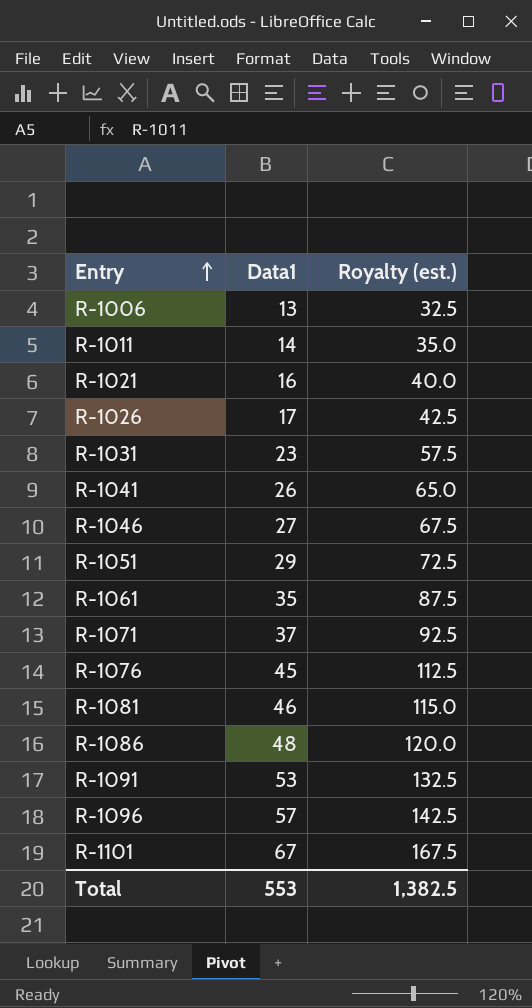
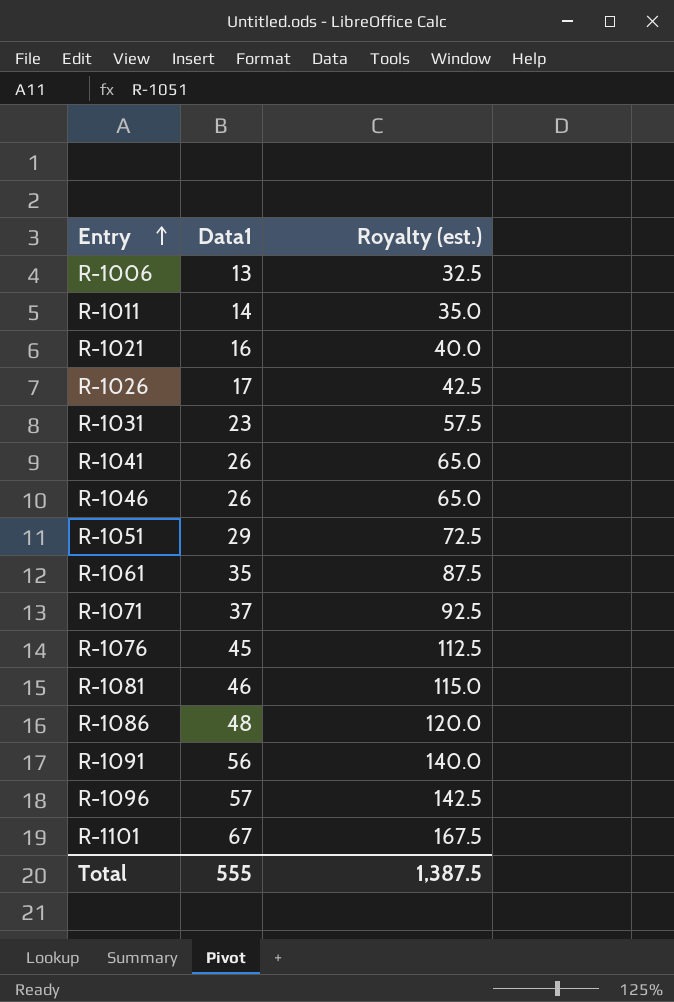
R-1046 | Data1: 27 -> 26
R-1046 | Royalty (est.): 67.5 -> 65.0
R-1091 | Data1: 53 -> 56
R-1091 | Royalty (est.): 132.5 -> 140.0
Total | Data1: 553 -> 555
Total | Royalty (est.): 1,382.5 -> 1,387.5

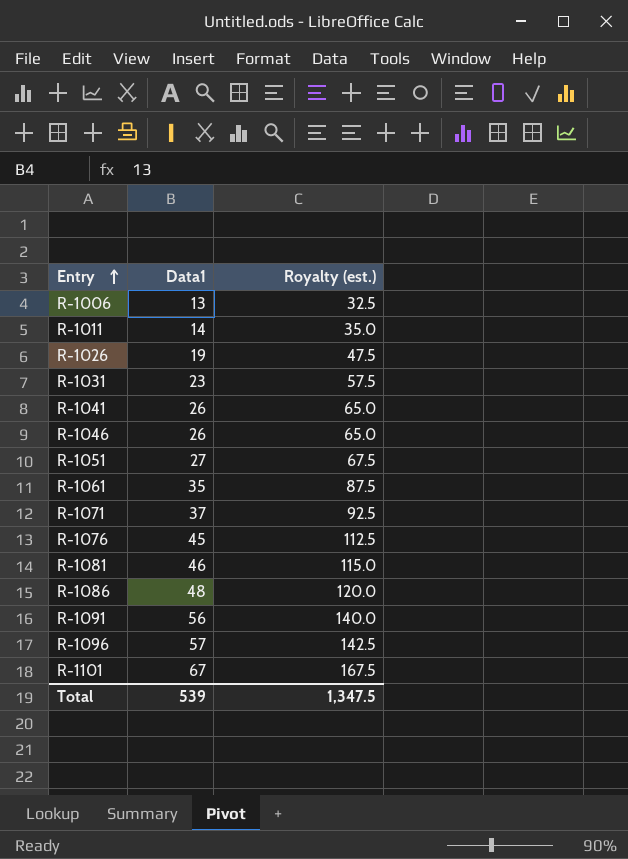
row R-1021: 16 | 40.0 -> none
R-1026 | Data1: 17 -> 19
R-1026 | Royalty (est.): 42.5 -> 47.5
R-1051 | Data1: 29 -> 27
R-1051 | Royalty (est.): 72.5 -> 67.5
Total | Data1: 555 -> 539
Total | Royalty (est.): 1,387.5 -> 1,347.5

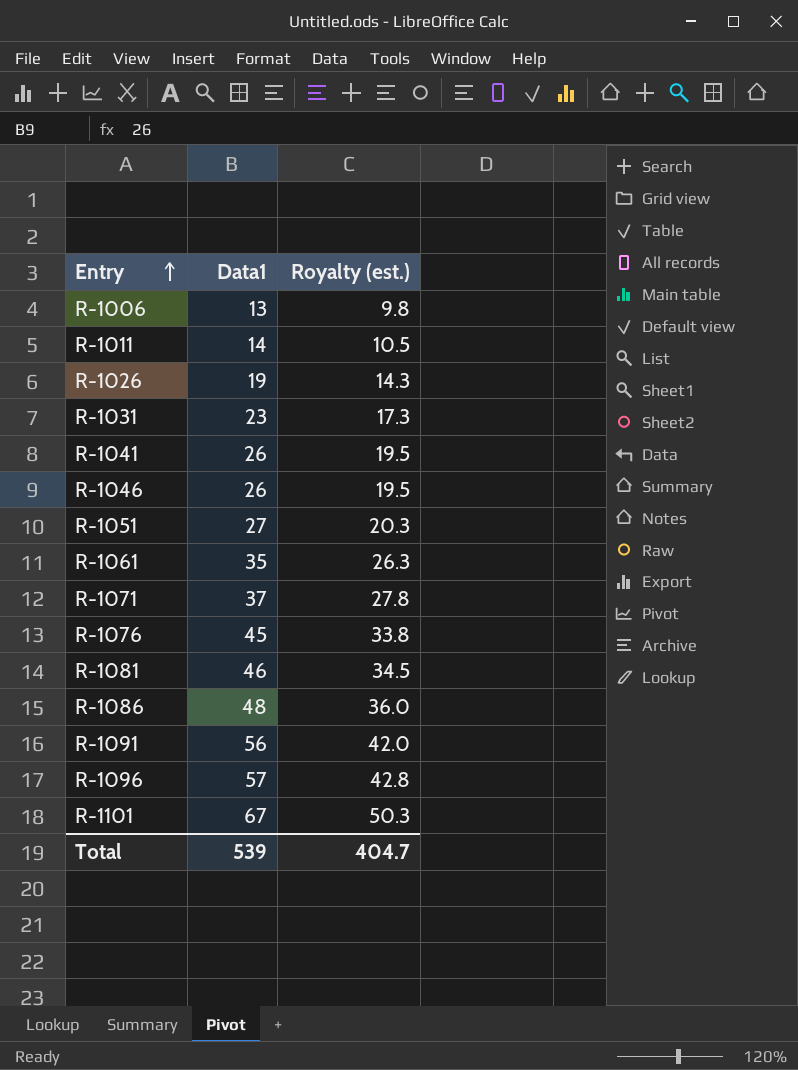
column Royalty (est.) | formula: [Data1] * 2.5 -> [Data1] * 0.75
Total | Royalty (est.): 1,347.5 -> 404.7

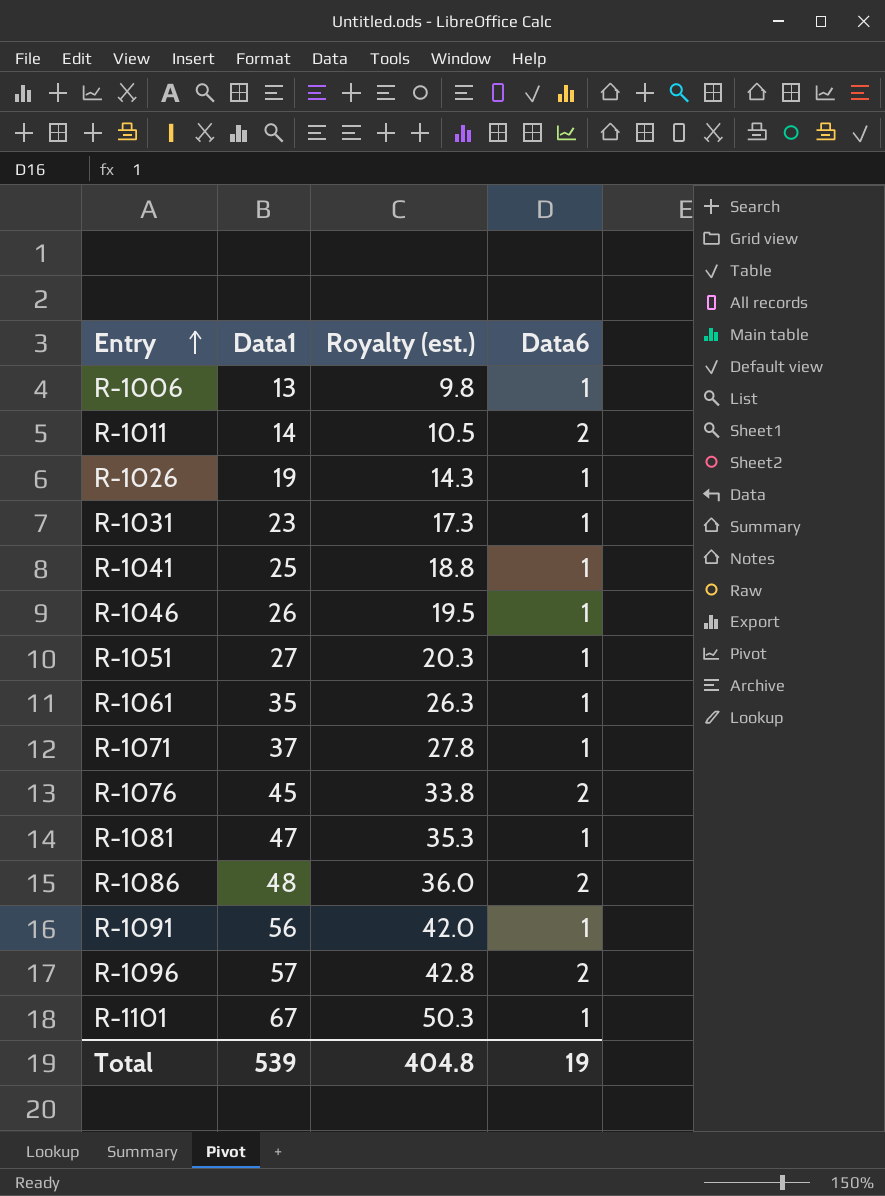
column Data6 | position: none -> 4
R-1041 | Data1: 26 -> 25
R-1041 | Royalty (est.): 19.5 -> 18.8
R-1081 | Data1: 46 -> 47
R-1081 | Royalty (est.): 34.5 -> 35.3
Total | Royalty (est.): 404.7 -> 404.8

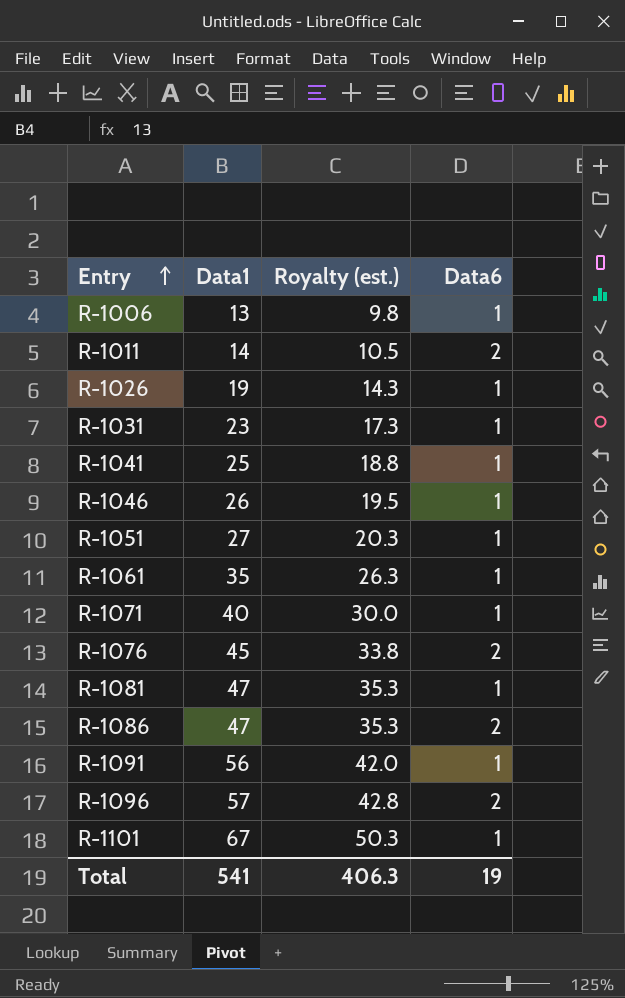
R-1071 | Data1: 37 -> 40
R-1071 | Royalty (est.): 27.8 -> 30.0
R-1086 | Data1: 48 -> 47
R-1086 | Royalty (est.): 36.0 -> 35.3
Total | Data1: 539 -> 541
Total | Royalty (est.): 404.8 -> 406.3

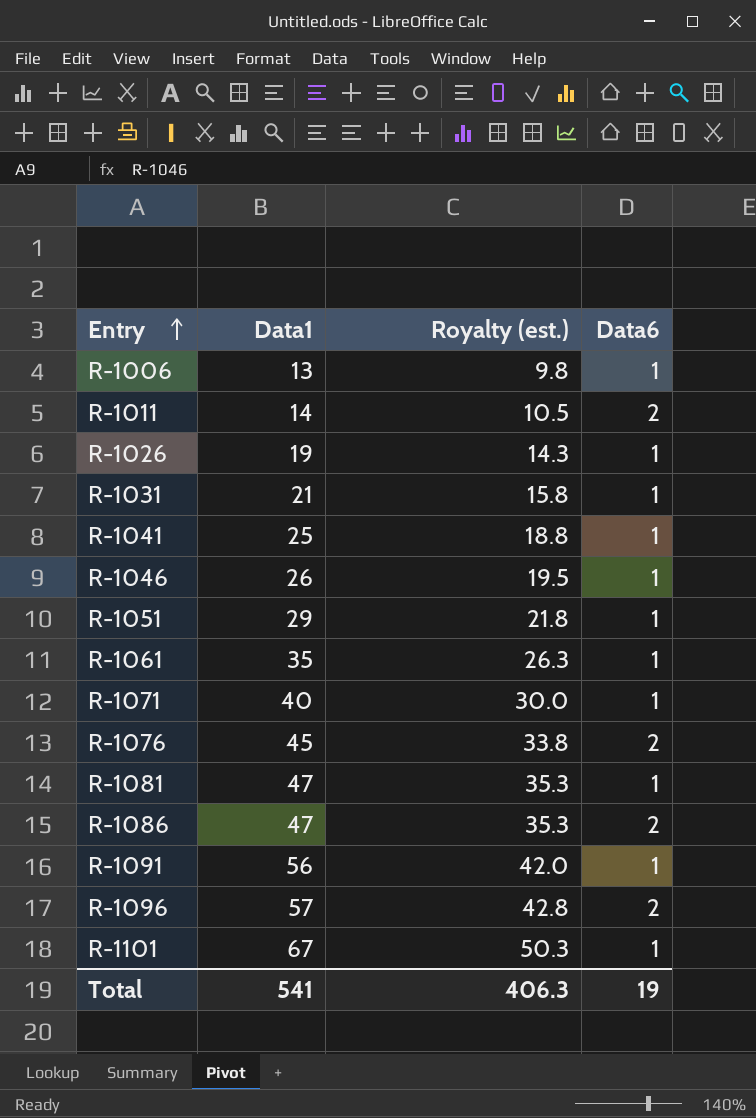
R-1031 | Data1: 23 -> 21
R-1031 | Royalty (est.): 17.3 -> 15.8
R-1051 | Data1: 27 -> 29
R-1051 | Royalty (est.): 20.3 -> 21.8

